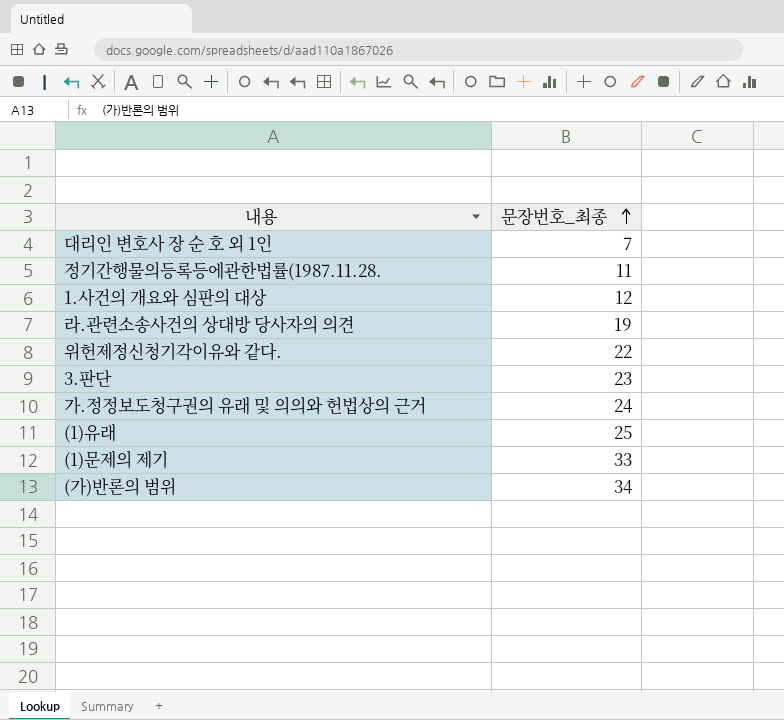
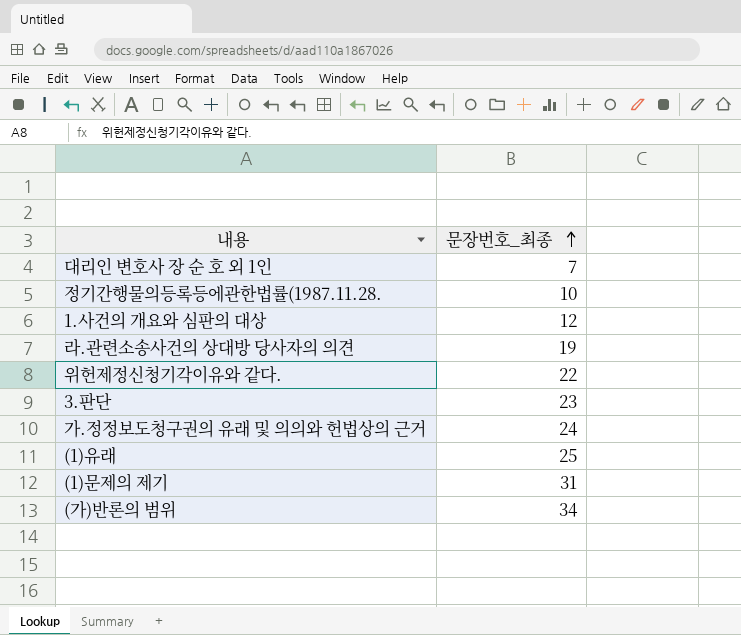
정기간행물의등록등에관한법률(1987.11.28. | 문장번호_최종: 11 -> 10
(1)문제의 제기 | 문장번호_최종: 33 -> 31

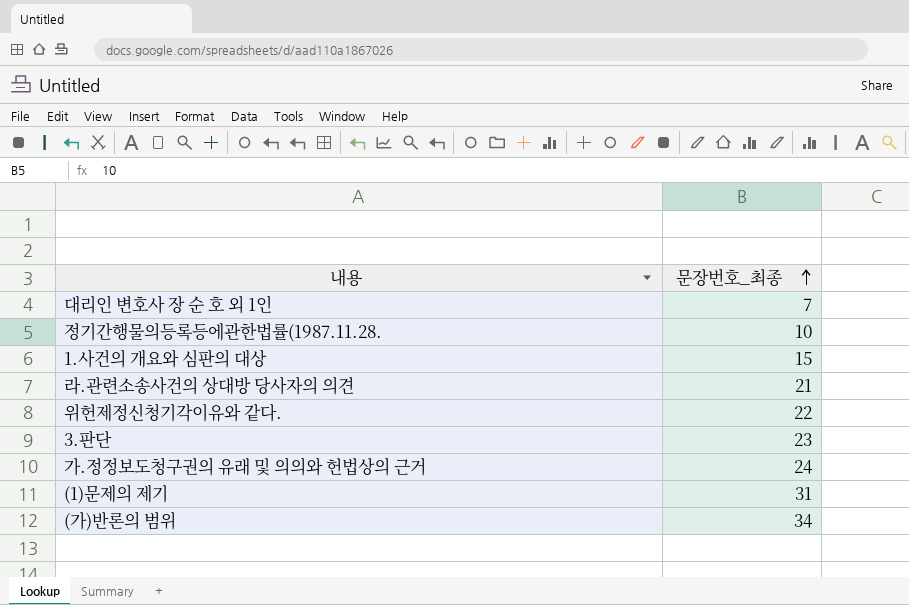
row (1)유래: 25 -> none
1.사건의 개요와 심판의 대상 | 문장번호_최종: 12 -> 15
라.관련소송사건의 상대방 당사자의 의견 | 문장번호_최종: 19 -> 21

